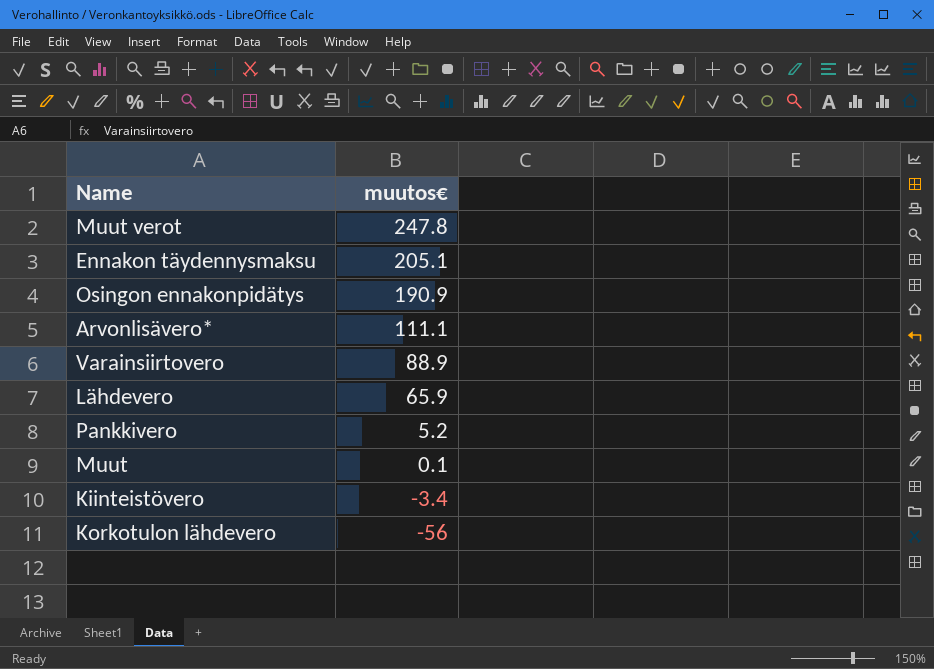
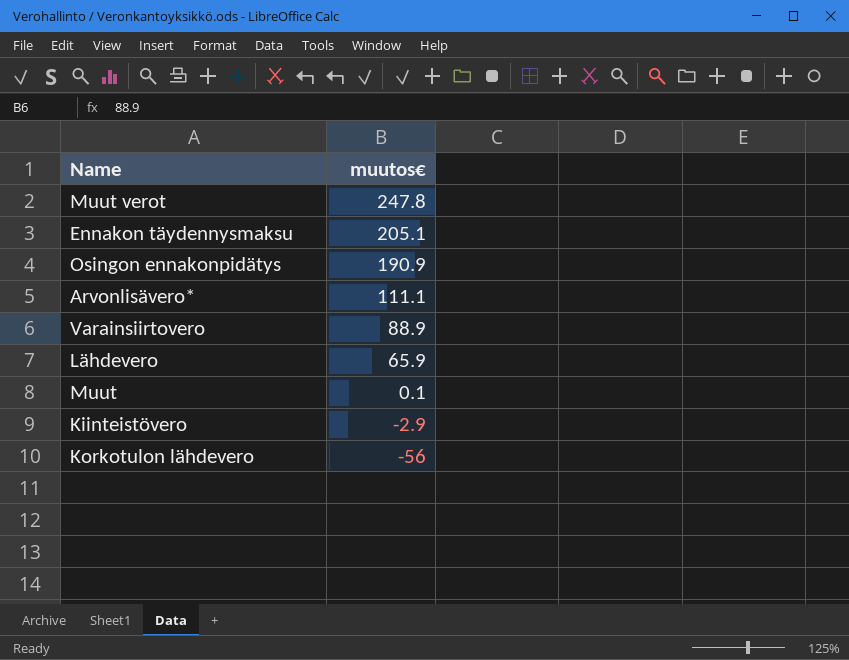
row Pankkivero: 5.2 -> none
Kiinteistövero | muutos€: -3.4 -> -2.9

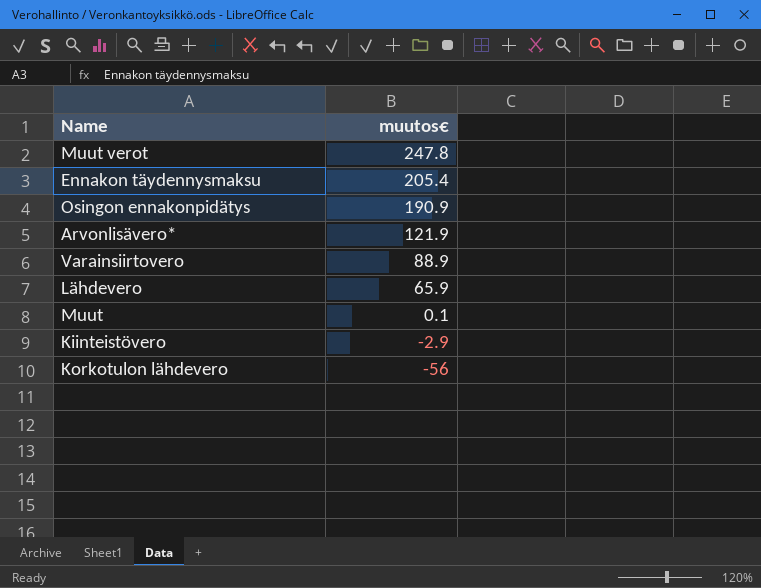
Ennakon täydennysmaksu | muutos€: 205.1 -> 205.4
Arvonlisävero* | muutos€: 111.1 -> 121.9

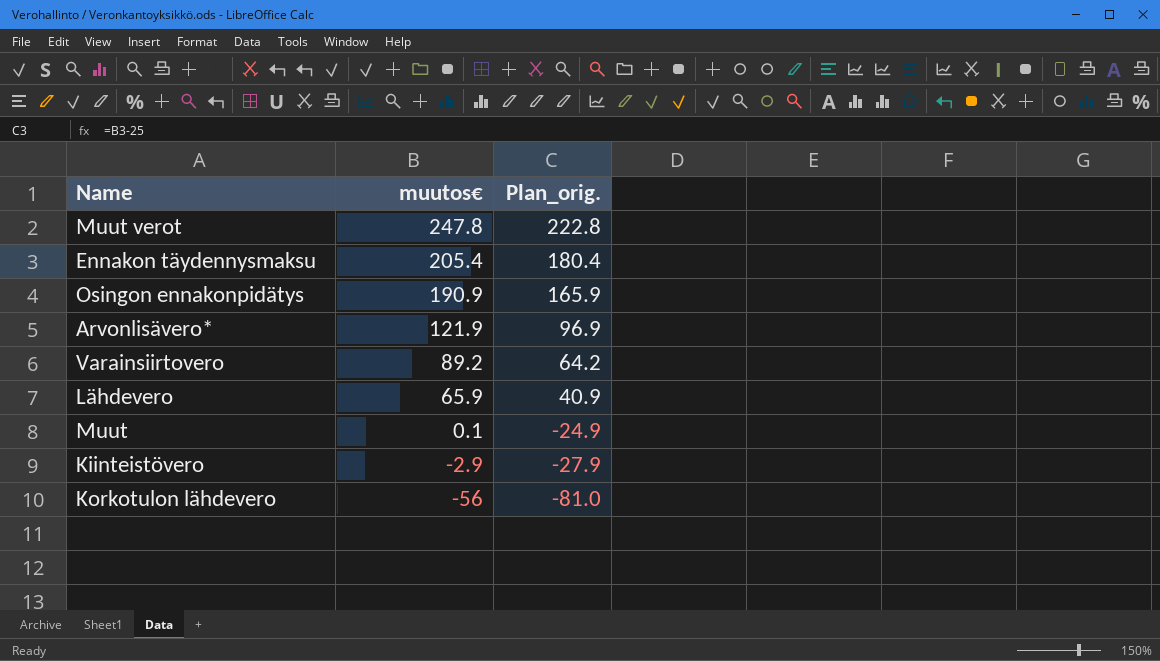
column Plan_orig. | formula: none -> [muutos€] - 25
Varainsiirtovero | muutos€: 88.9 -> 89.2

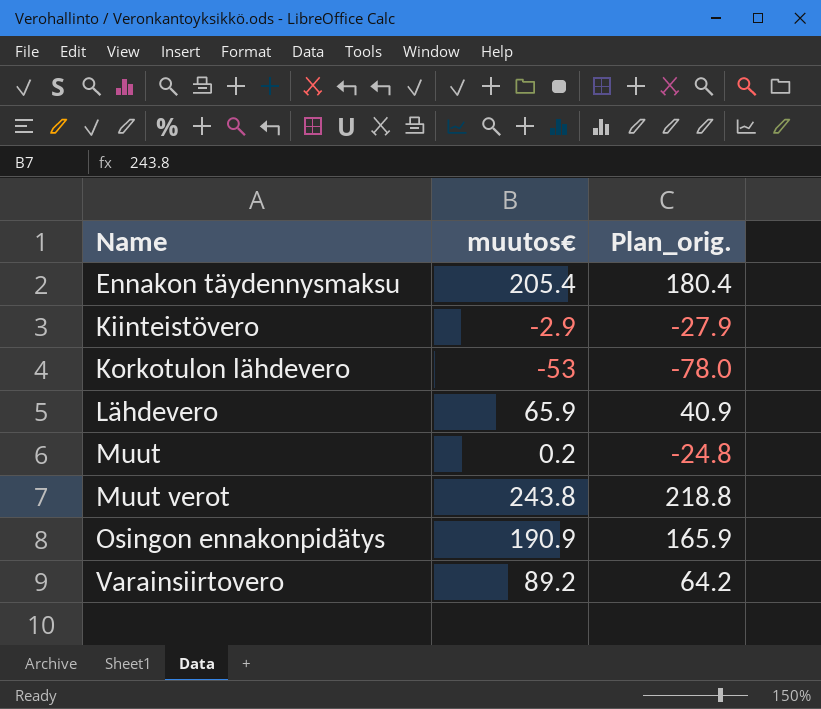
row order: muutos€ descending -> Name ascending
row Arvonlisävero*: 121.9 | 96.9 -> none
Korkotulon lähdevero | muutos€: -56 -> -53
Korkotulon lähdevero | Plan_orig.: -81.0 -> -78.0
Muut | muutos€: 0.1 -> 0.2
Muut | Plan_orig.: -24.9 -> -24.8
Muut verot | muutos€: 247.8 -> 243.8
Muut verot | Plan_orig.: 222.8 -> 218.8

